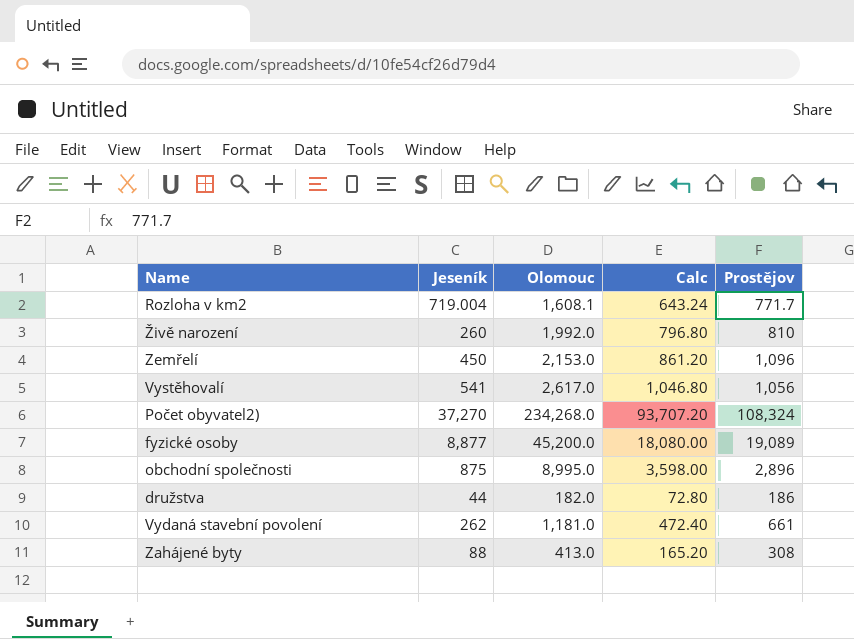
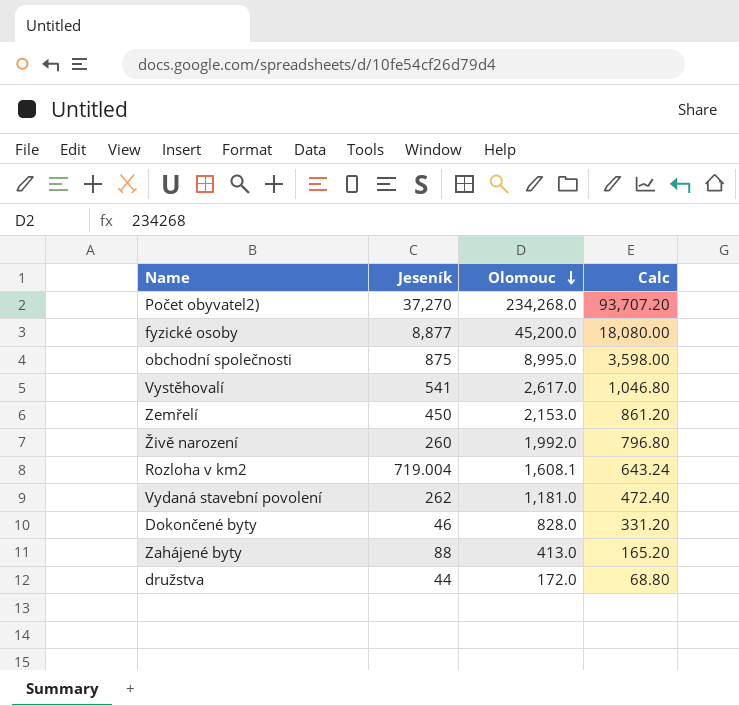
row order: none -> Olomouc descending
column Prostějov | position: 5 -> none
row Dokončené byty: none -> 46 | 828.0 | 331.20
družstva | Olomouc: 182.0 -> 172.0
družstva | Calc: 72.80 -> 68.80

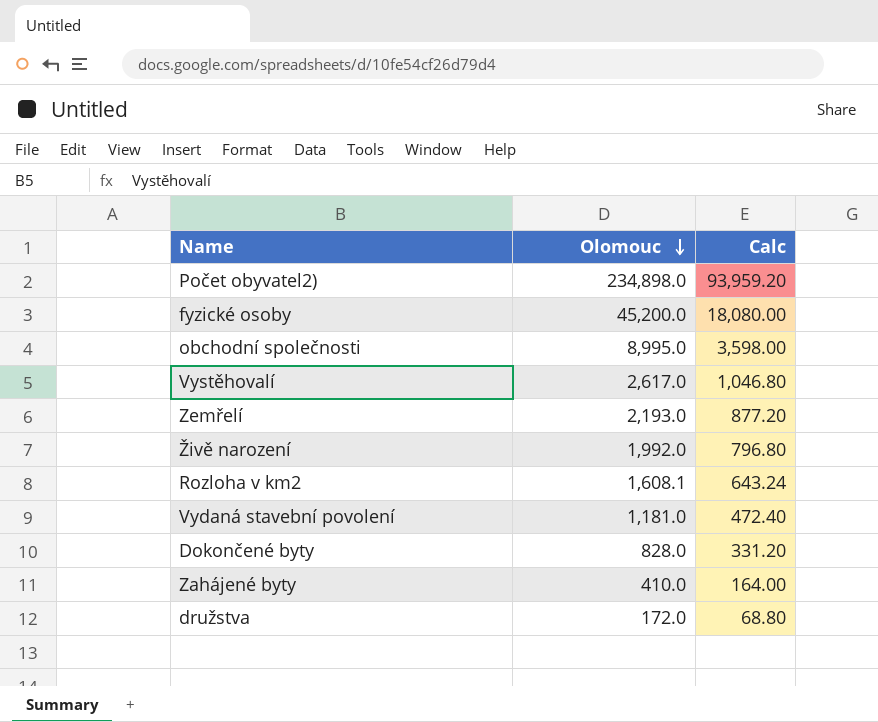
column Jeseník | position: 2 -> none
Počet obyvatel2) | Olomouc: 234,268.0 -> 234,898.0
Počet obyvatel2) | Calc: 93,707.20 -> 93,959.20
Zemřelí | Olomouc: 2,153.0 -> 2,193.0
Zemřelí | Calc: 861.20 -> 877.20
Zahájené byty | Olomouc: 413.0 -> 410.0
Zahájené byty | Calc: 165.20 -> 164.00

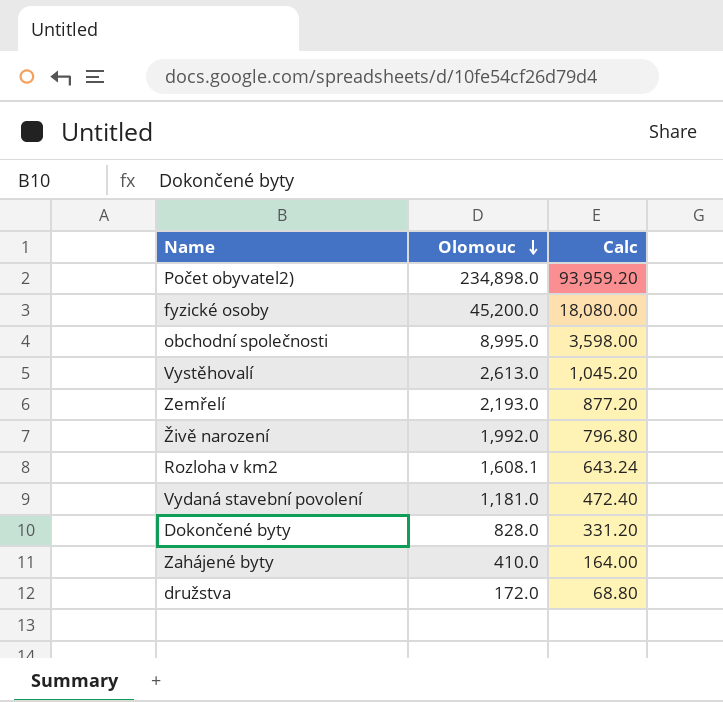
Vystěhovalí | Olomouc: 2,617.0 -> 2,613.0
Vystěhovalí | Calc: 1,046.80 -> 1,045.20

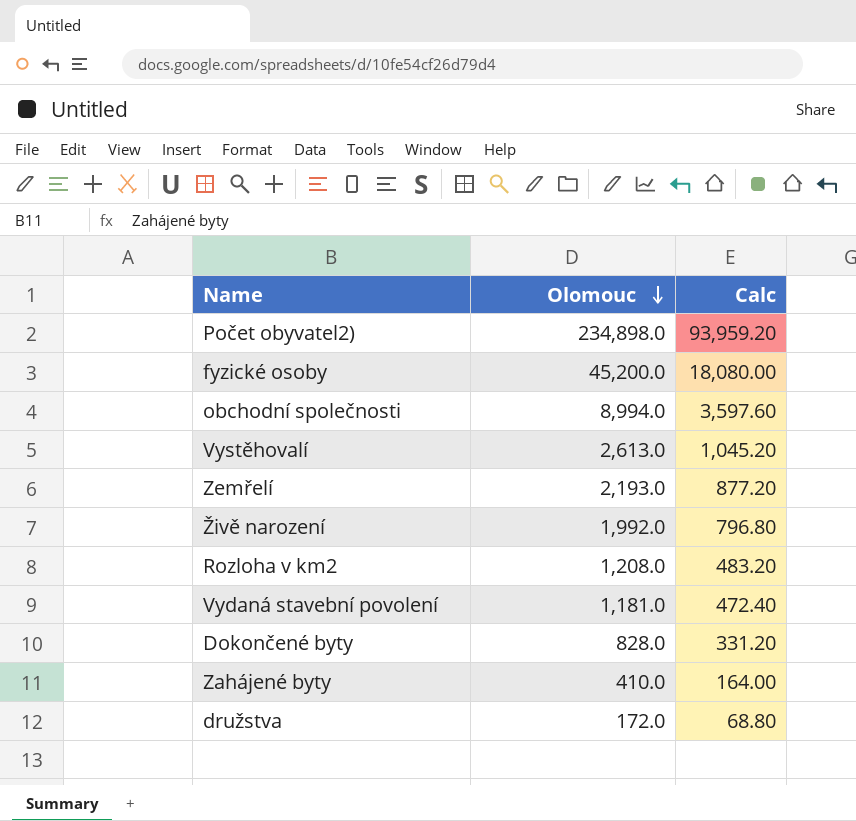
obchodní společnosti | Olomouc: 8,995.0 -> 8,994.0
obchodní společnosti | Calc: 3,598.00 -> 3,597.60
Rozloha v km2 | Olomouc: 1,608.1 -> 1,208.0
Rozloha v km2 | Calc: 643.24 -> 483.20

